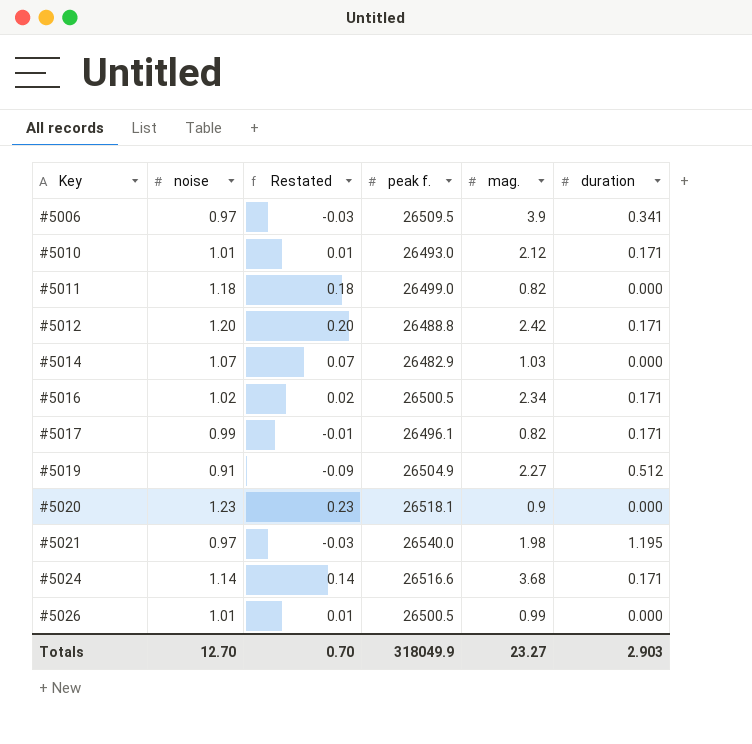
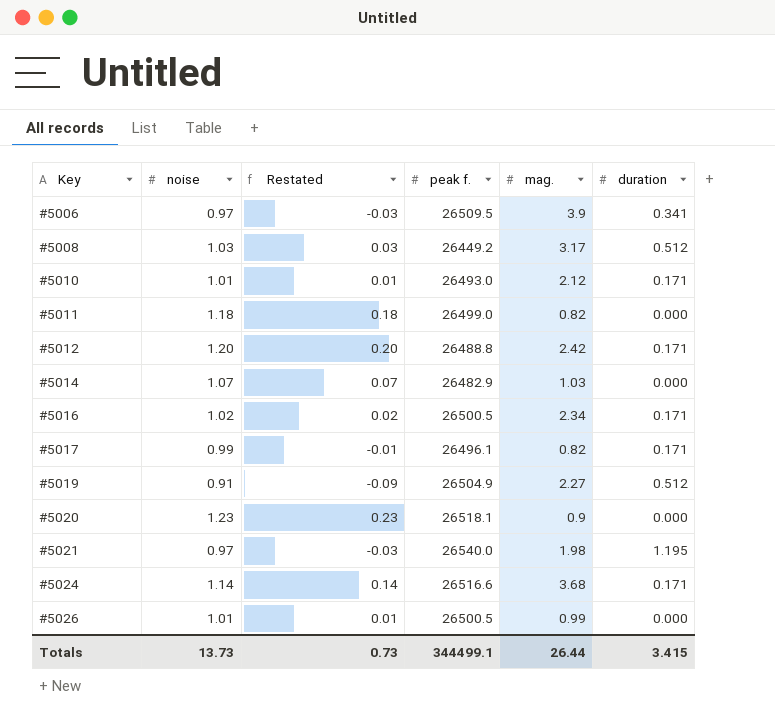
row #5008: none -> 1.03 | 0.03 | 26449.2 | 3.17 | 0.512
Totals | noise: 12.70 -> 13.73
Totals | Restated: 0.70 -> 0.73
Totals | peak f.: 318049.9 -> 344499.1
Totals | mag.: 23.27 -> 26.44
Totals | duration: 2.903 -> 3.415

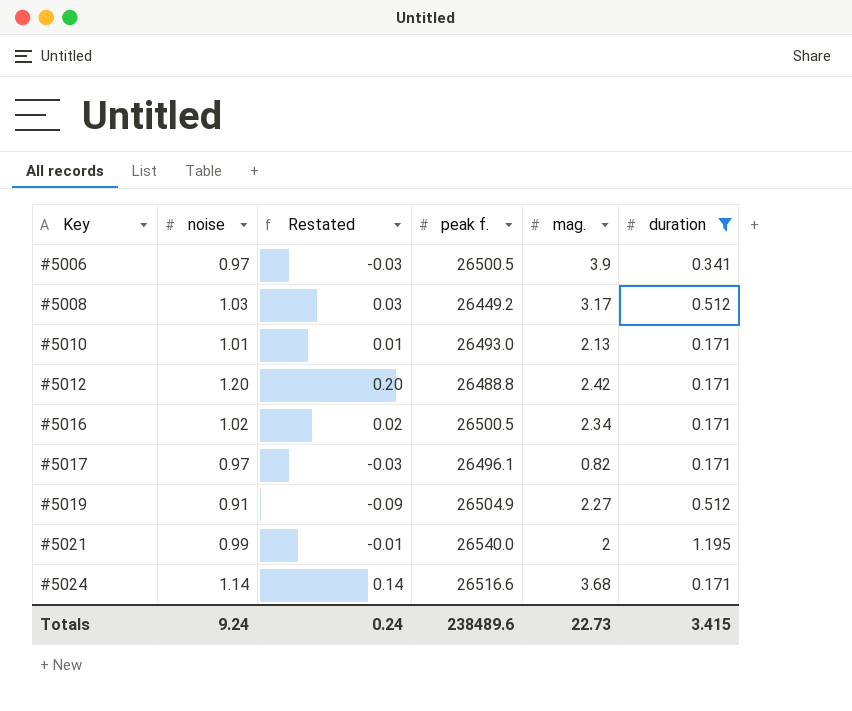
filter: none -> duration != 0.000
#5006 | peak f.: 26509.5 -> 26500.5
#5010 | mag.: 2.12 -> 2.13
#5017 | noise: 0.99 -> 0.97
#5017 | Restated: -0.01 -> -0.03
#5021 | noise: 0.97 -> 0.99
#5021 | Restated: -0.03 -> -0.01
#5021 | mag.: 1.98 -> 2
Totals | noise: 13.73 -> 9.24
Totals | Restated: 0.73 -> 0.24
Totals | peak f.: 344499.1 -> 238489.6
Totals | mag.: 26.44 -> 22.73

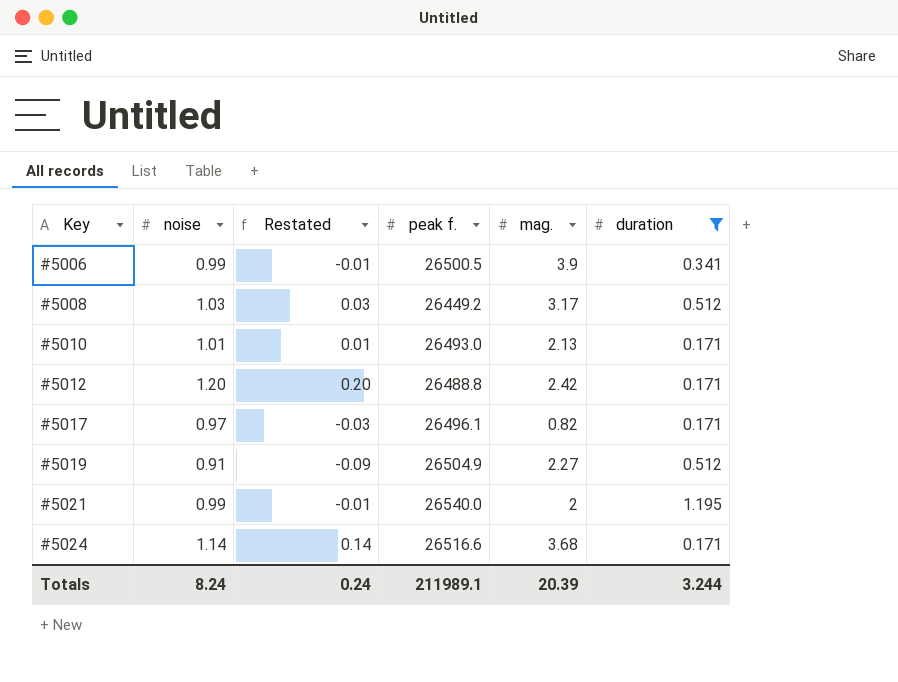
row #5016: 1.02 | 0.02 | 26500.5 | 2.34 | 0.171 -> none
#5006 | noise: 0.97 -> 0.99
#5006 | Restated: -0.03 -> -0.01
Totals | noise: 9.24 -> 8.24
Totals | peak f.: 238489.6 -> 211989.1
Totals | mag.: 22.73 -> 20.39
Totals | duration: 3.415 -> 3.244

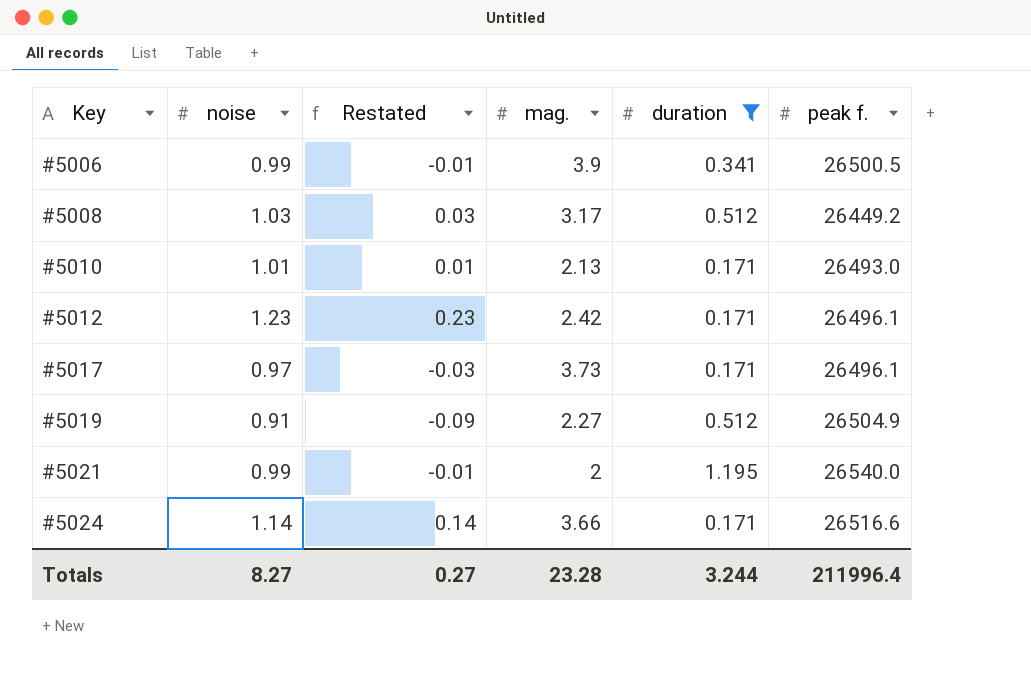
column peak f. | position: 4 -> 6
#5012 | noise: 1.20 -> 1.23
#5012 | Restated: 0.20 -> 0.23
#5012 | peak f.: 26488.8 -> 26496.1
#5017 | mag.: 0.82 -> 3.73
#5024 | mag.: 3.68 -> 3.66
Totals | noise: 8.24 -> 8.27
Totals | Restated: 0.24 -> 0.27
Totals | mag.: 20.39 -> 23.28
Totals | peak f.: 211989.1 -> 211996.4

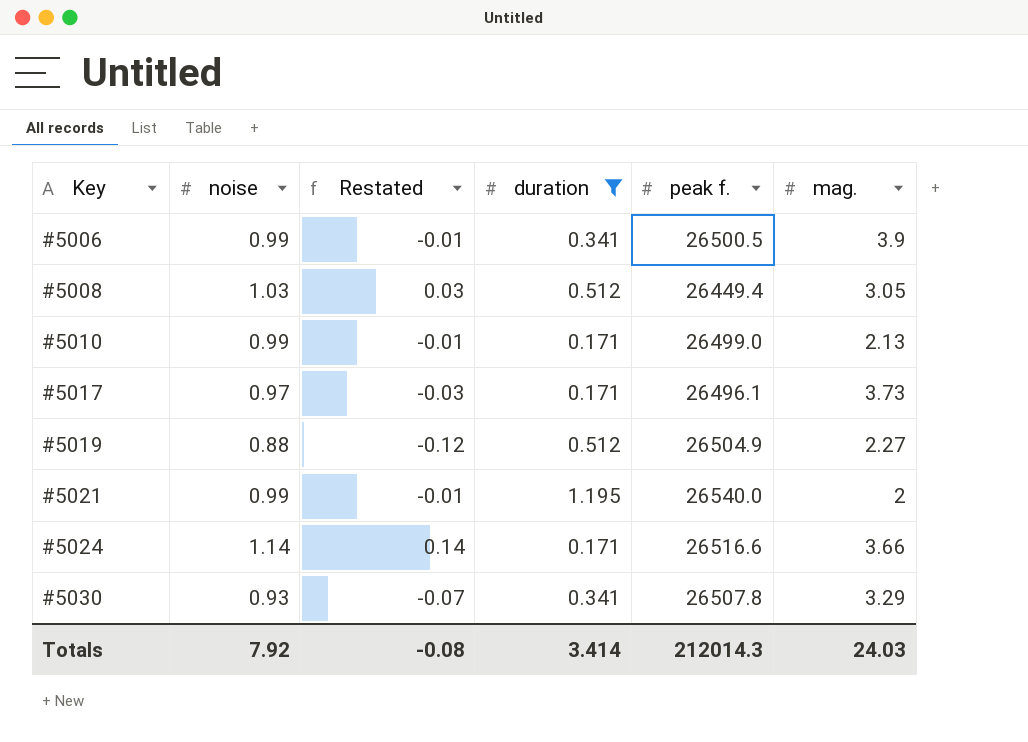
column mag. | position: 4 -> 6
row #5012: 1.23 | 0.23 | 2.42 | 0.171 | 26496.1 -> none
#5008 | peak f.: 26449.2 -> 26449.4
#5008 | mag.: 3.17 -> 3.05
#5010 | noise: 1.01 -> 0.99
#5010 | Restated: 0.01 -> -0.01
#5010 | peak f.: 26493.0 -> 26499.0
#5019 | noise: 0.91 -> 0.88
#5019 | Restated: -0.09 -> -0.12
row #5030: none -> 0.93 | -0.07 | 0.341 | 26507.8 | 3.29
Totals | noise: 8.27 -> 7.92
Totals | Restated: 0.27 -> -0.08
Totals | duration: 3.244 -> 3.414
Totals | peak f.: 211996.4 -> 212014.3
Totals | mag.: 23.28 -> 24.03

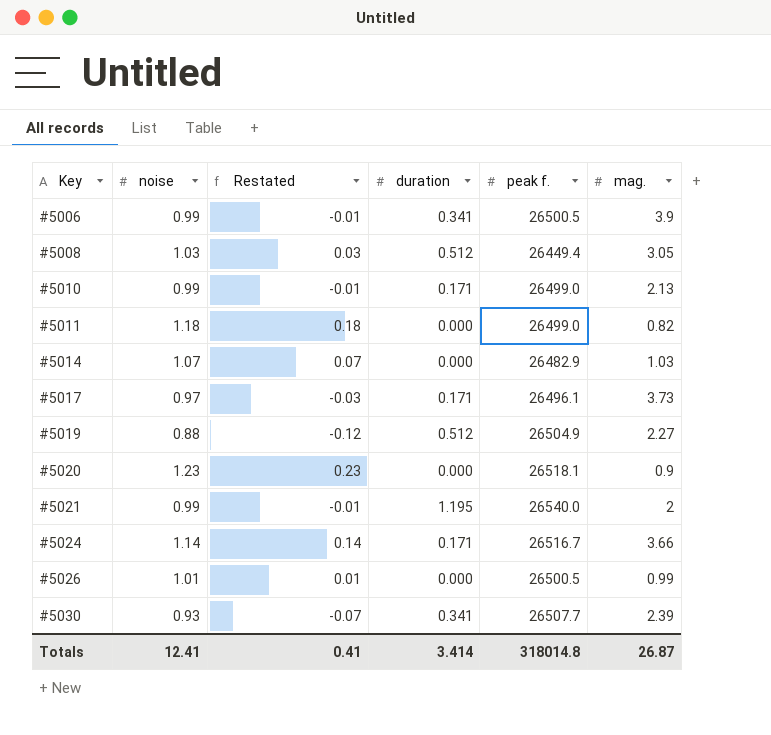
filter: duration != 0.000 -> none
#5024 | peak f.: 26516.6 -> 26516.7
#5030 | peak f.: 26507.8 -> 26507.7
#5030 | mag.: 3.29 -> 2.39
Totals | noise: 7.92 -> 12.41
Totals | Restated: -0.08 -> 0.41
Totals | peak f.: 212014.3 -> 318014.8
Totals | mag.: 24.03 -> 26.87

